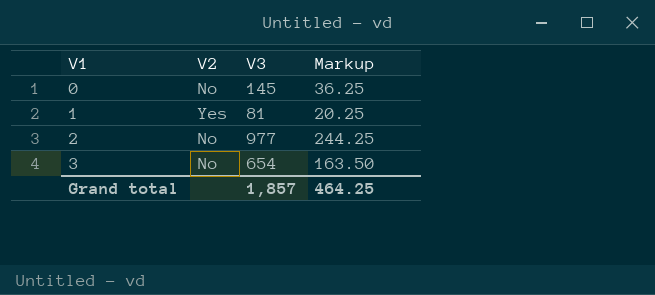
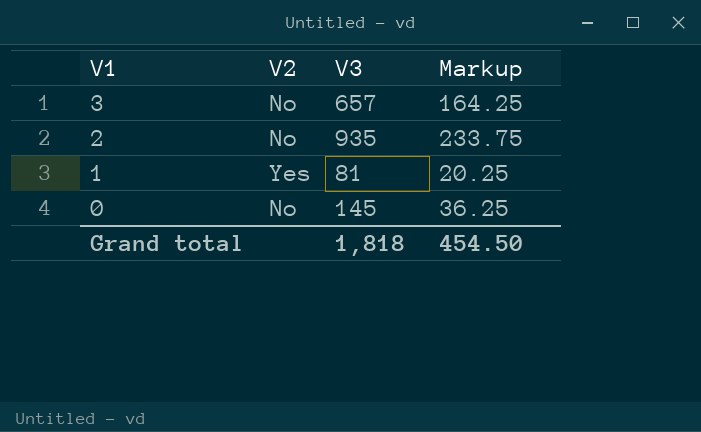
row order: V1 ascending -> V1 descending
3 | V3: 654 -> 657
3 | Markup: 163.50 -> 164.25
2 | V3: 977 -> 935
2 | Markup: 244.25 -> 233.75
Grand total | V3: 1,857 -> 1,818
Grand total | Markup: 464.25 -> 454.50

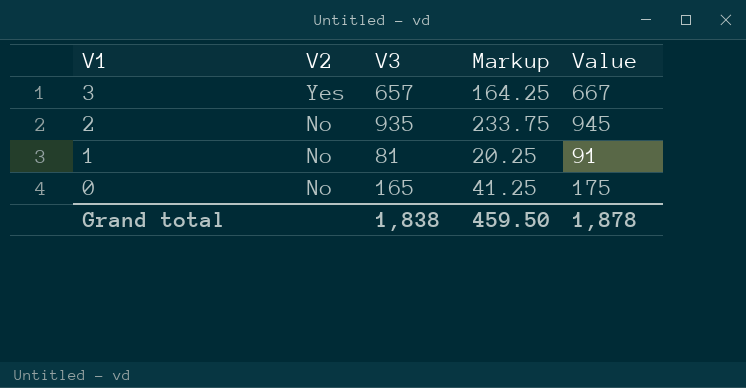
column Value | formula: none -> [V3] + 10
3 | V2: No -> Yes
1 | V2: Yes -> No
0 | V3: 145 -> 165
0 | Markup: 36.25 -> 41.25
Grand total | V3: 1,818 -> 1,838
Grand total | Markup: 454.50 -> 459.50

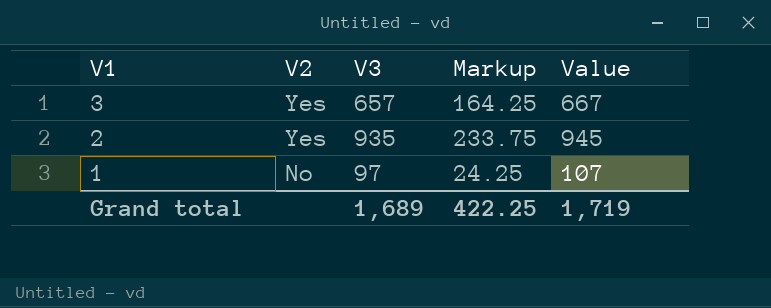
row 0: No | 165 | 41.25 | 175 -> none
2 | V2: No -> Yes
1 | V3: 81 -> 97
1 | Markup: 20.25 -> 24.25
1 | Value: 91 -> 107
Grand total | V3: 1,838 -> 1,689
Grand total | Markup: 459.50 -> 422.25
Grand total | Value: 1,878 -> 1,719

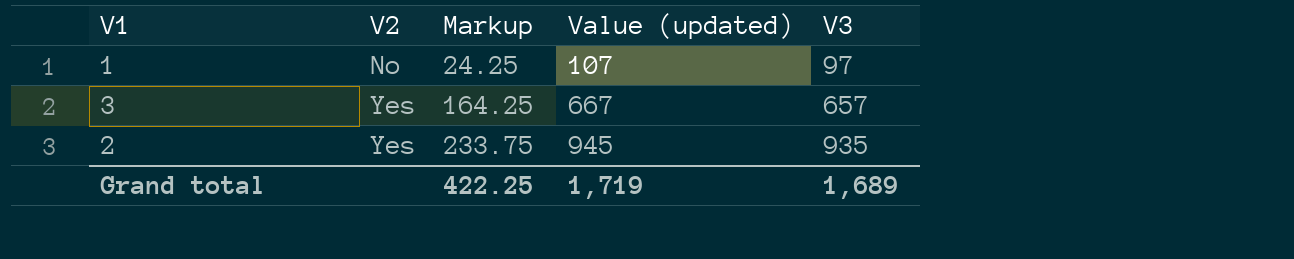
row order: V1 descending -> V2 ascending
column name: Value -> Value (updated)
column V3 | position: 3 -> 5

